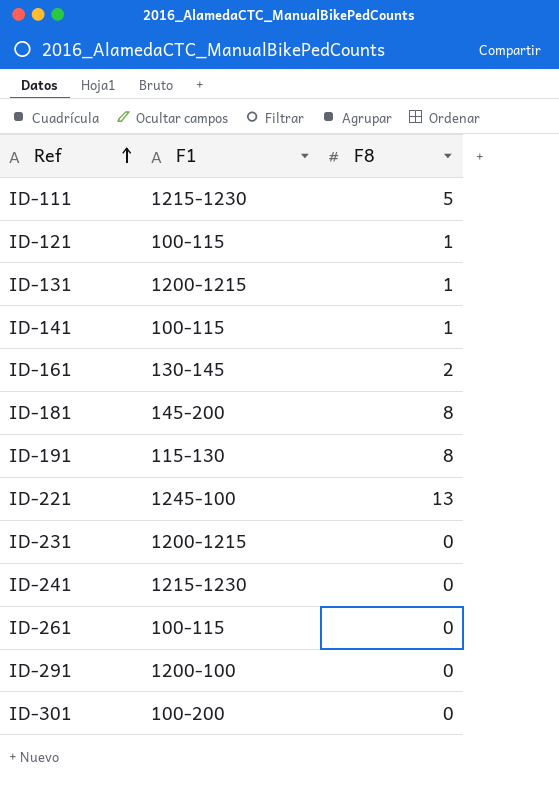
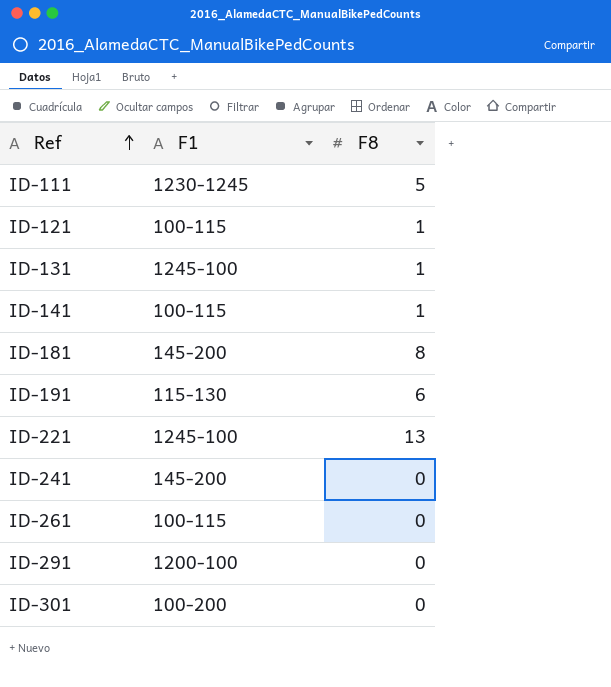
row ID-161: 130-145 | 2 -> none
row ID-231: 1200-1215 | 0 -> none
ID-111 | F1: 1215-1230 -> 1230-1245
ID-131 | F1: 1200-1215 -> 1245-100
ID-191 | F8: 8 -> 6
ID-241 | F1: 1215-1230 -> 145-200

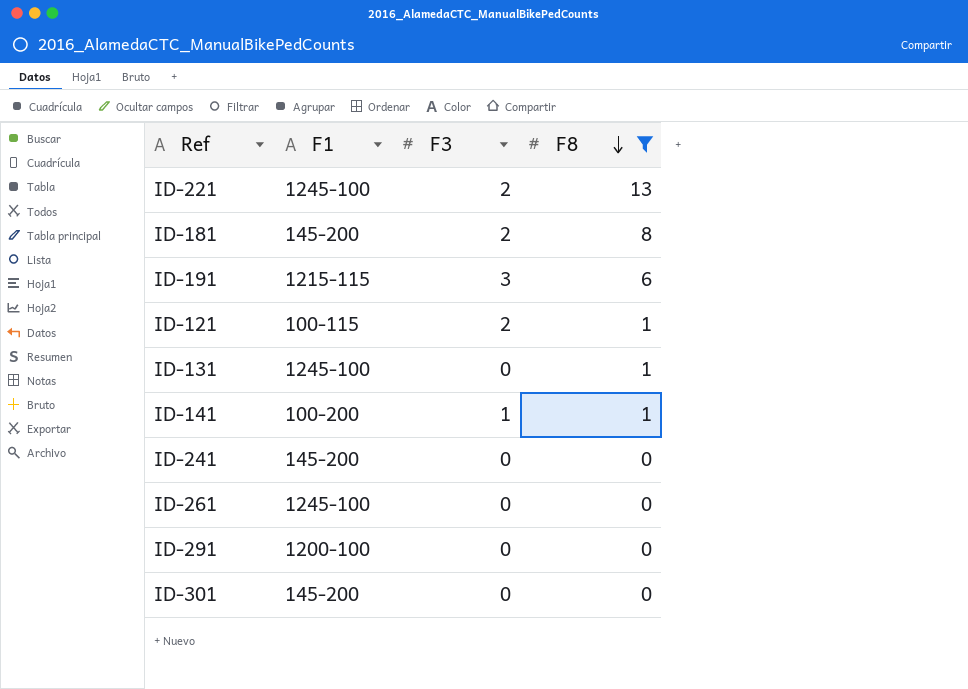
filter: none -> F8 != 5
row order: Ref ascending -> F8 descending
column F3 | position: none -> 3
ID-191 | F1: 115-130 -> 1215-115
ID-141 | F1: 100-115 -> 100-200
ID-261 | F1: 100-115 -> 1245-100
ID-301 | F1: 100-200 -> 145-200

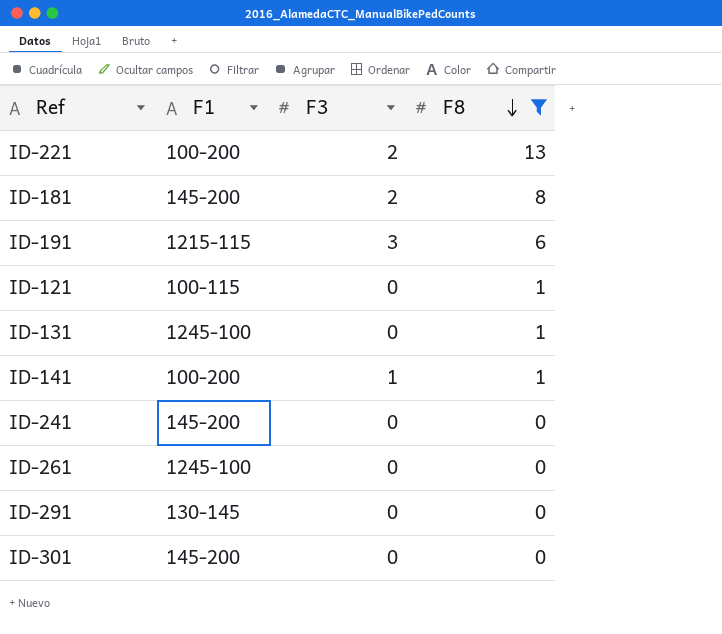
ID-221 | F1: 1245-100 -> 100-200
ID-121 | F3: 2 -> 0
ID-291 | F1: 1200-100 -> 130-145

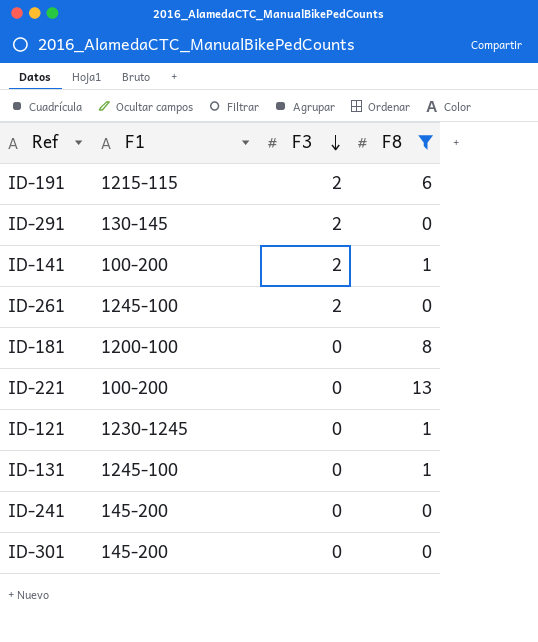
row order: F8 descending -> F3 descending
ID-191 | F3: 3 -> 2
ID-291 | F3: 0 -> 2
ID-141 | F3: 1 -> 2
ID-261 | F3: 0 -> 2
ID-181 | F1: 145-200 -> 1200-100
ID-181 | F3: 2 -> 0
ID-221 | F3: 2 -> 0
ID-121 | F1: 100-115 -> 1230-1245

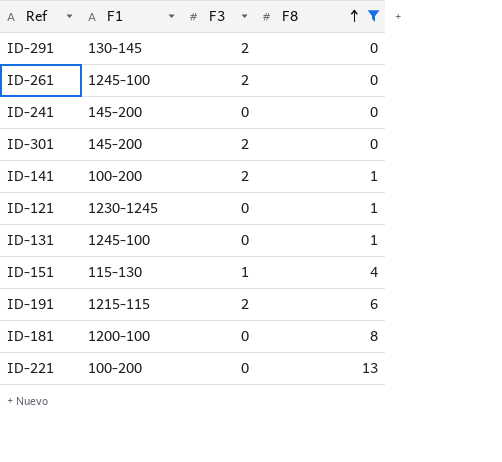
row order: F3 descending -> F8 ascending
ID-301 | F3: 0 -> 2
row ID-151: none -> 115-130 | 1 | 4

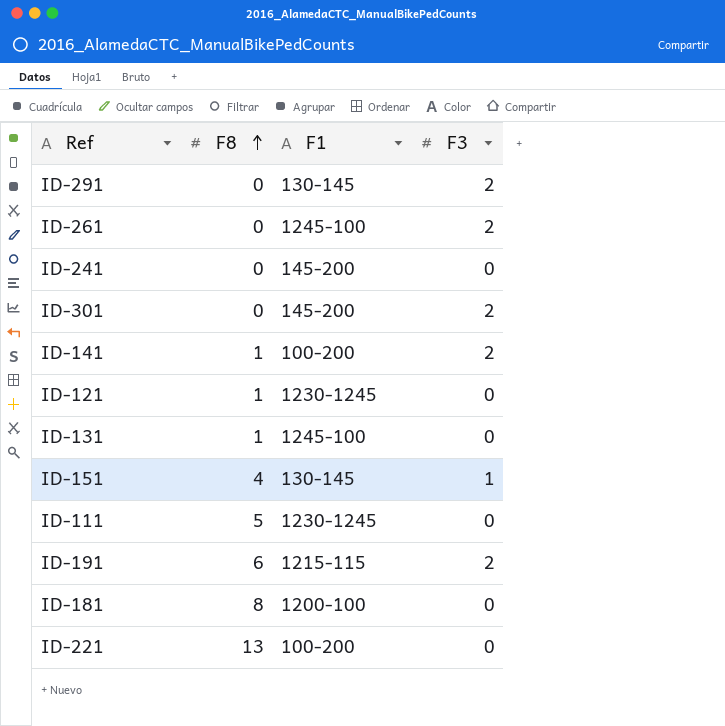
filter: F8 != 5 -> none
column F8 | position: 4 -> 2
ID-151 | F1: 115-130 -> 130-145

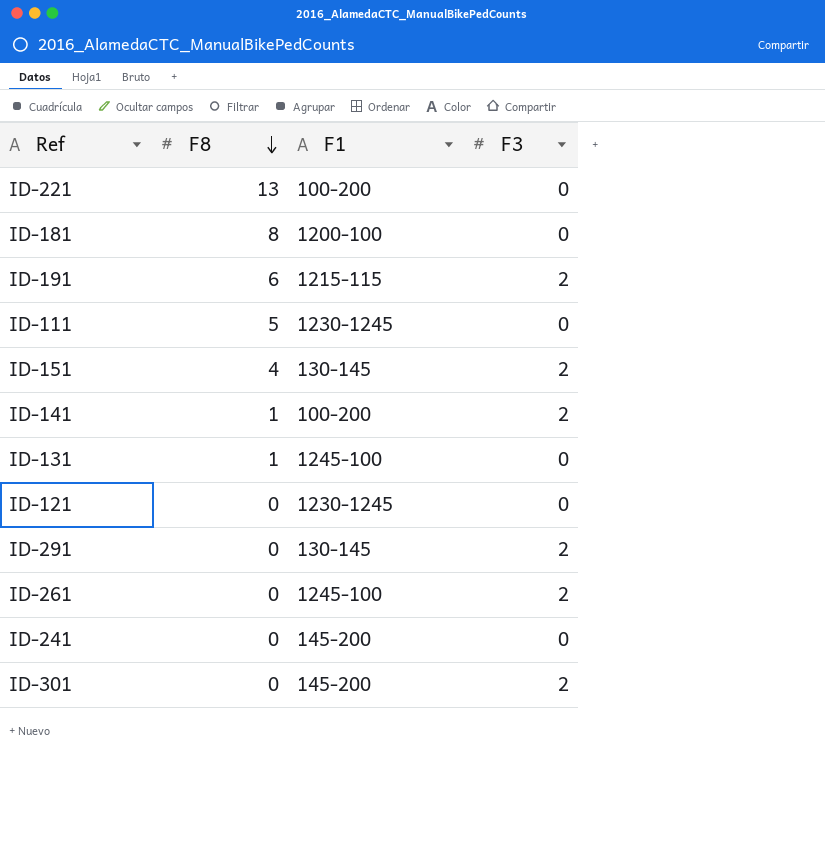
row order: F8 ascending -> F8 descending
ID-151 | F3: 1 -> 2
ID-121 | F8: 1 -> 0

